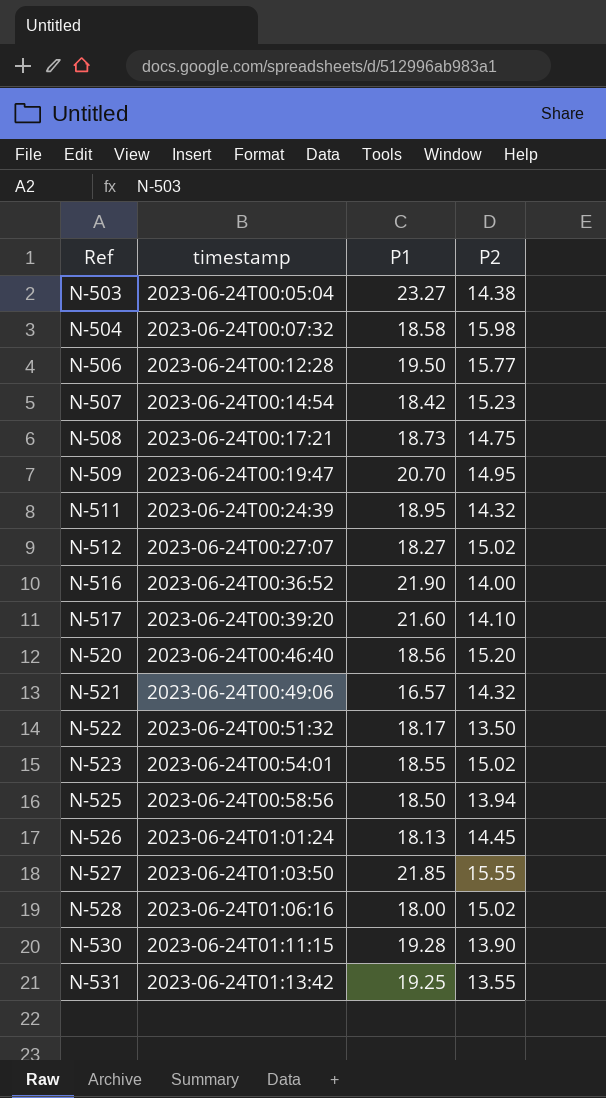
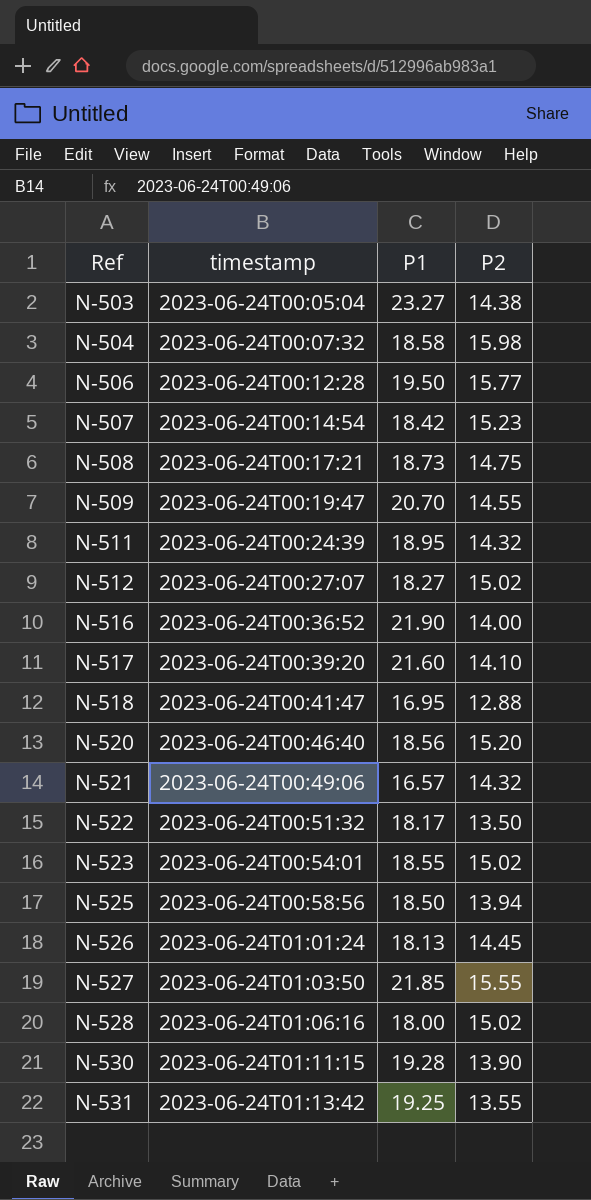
N-509 | P2: 14.95 -> 14.55
row N-518: none -> 2023-06-24T00:41:47 | 16.95 | 12.88

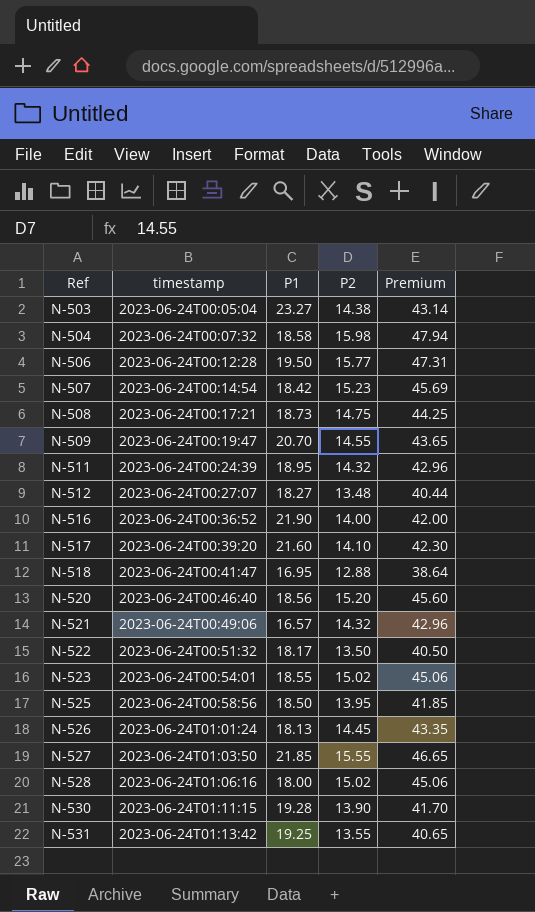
column Premium | formula: none -> [P2] * 3
N-512 | P2: 15.02 -> 13.48
N-525 | P2: 13.94 -> 13.95

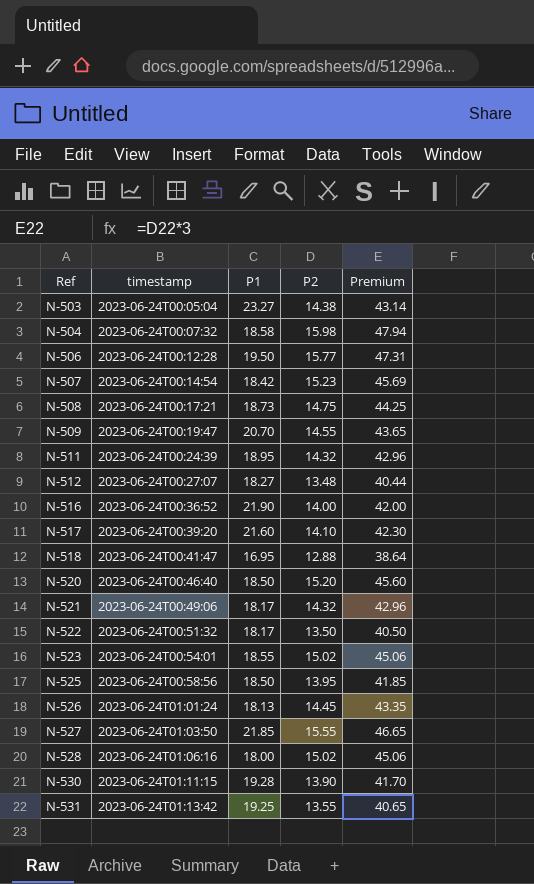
N-520 | P1: 18.56 -> 18.50
N-521 | P1: 16.57 -> 18.17

